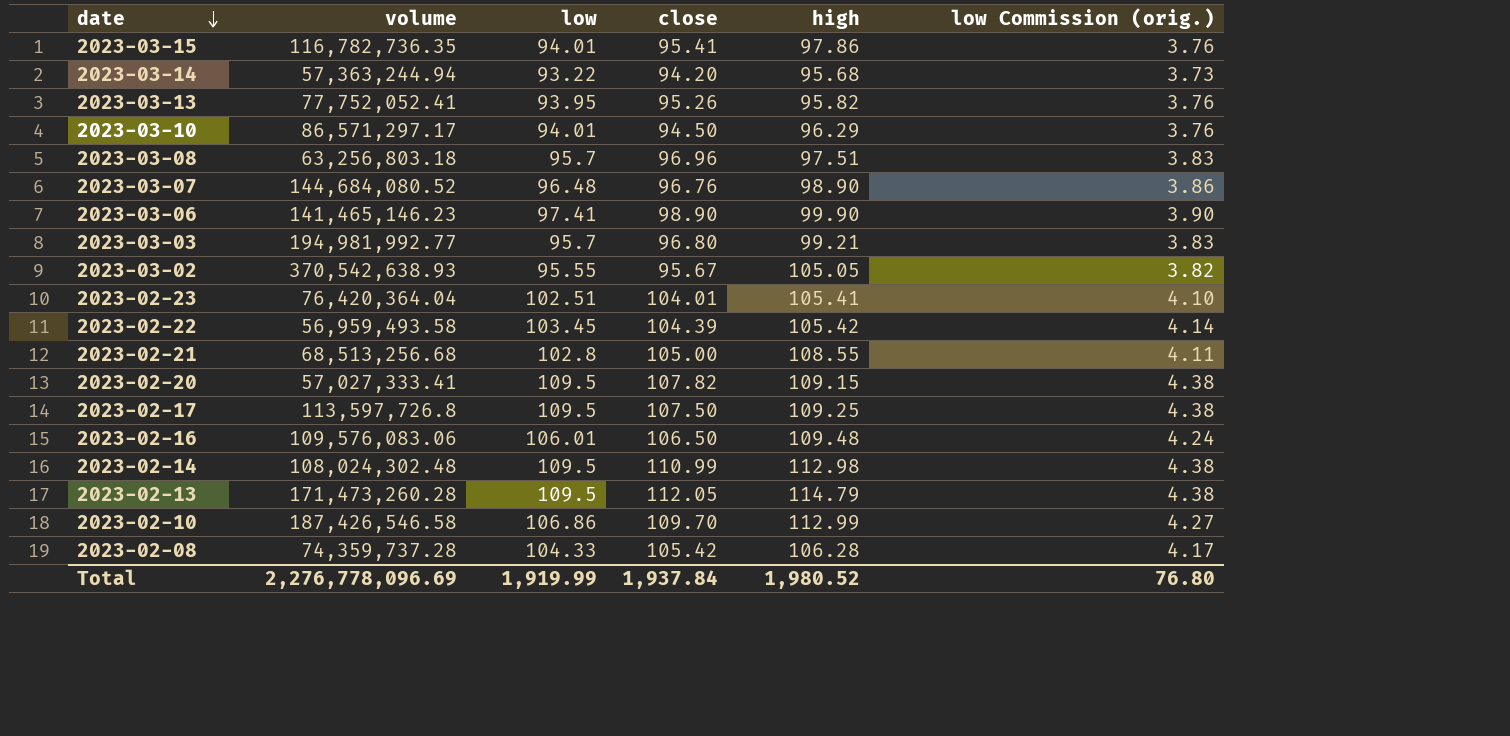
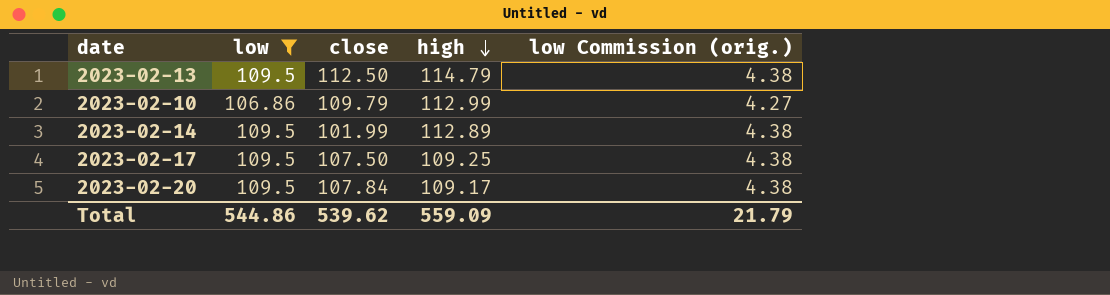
filter: none -> low >= 106.86
row order: date descending -> high descending
column volume | position: 2 -> none
2023-02-13 | close: 112.05 -> 112.50
2023-02-10 | close: 109.70 -> 109.79
2023-02-14 | close: 110.99 -> 101.99
2023-02-14 | high: 112.98 -> 112.89
2023-02-20 | close: 107.82 -> 107.84
2023-02-20 | high: 109.15 -> 109.17
Total | low: 1,919.99 -> 544.86
Total | close: 1,937.84 -> 539.62
Total | high: 1,980.52 -> 559.09
Total | low Commission (orig.): 76.80 -> 21.79

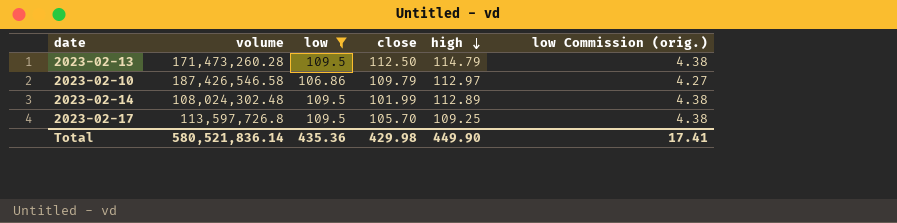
column volume | position: none -> 2
row 2023-02-20: 109.5 | 107.84 | 109.17 | 4.38 -> none
2023-02-10 | high: 112.99 -> 112.97
2023-02-17 | close: 107.50 -> 105.70
Total | low: 544.86 -> 435.36
Total | close: 539.62 -> 429.98
Total | high: 559.09 -> 449.90
Total | low Commission (orig.): 21.79 -> 17.41

